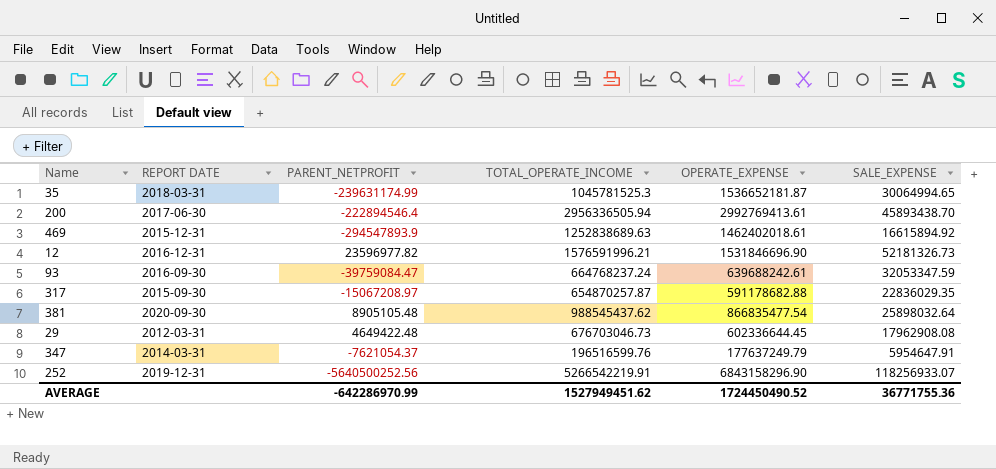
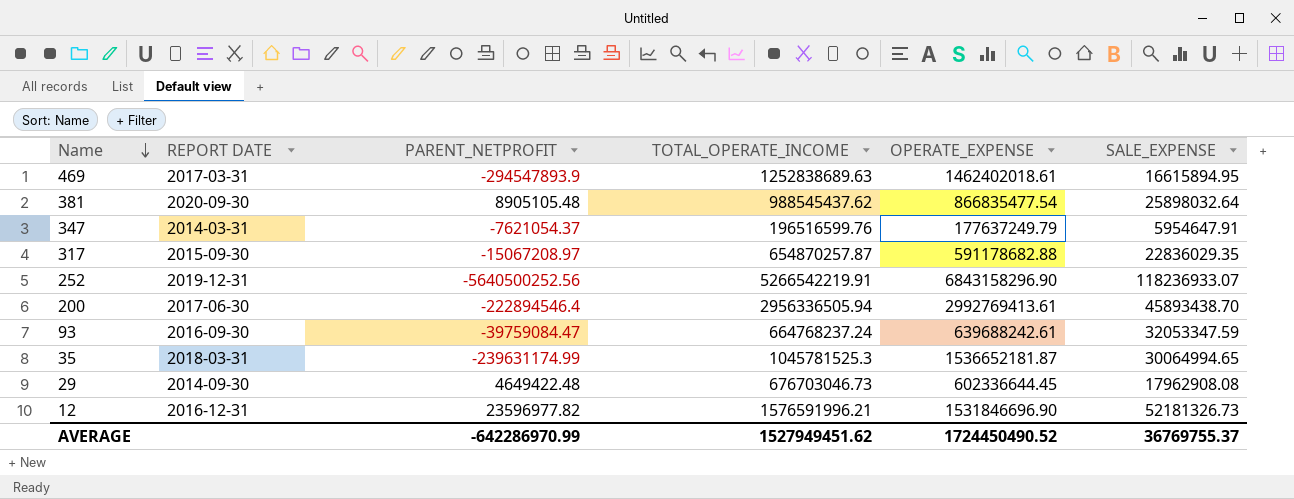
row order: none -> Name descending
469 | REPORT DATE: 2015-12-31 -> 2017-03-31
469 | SALE_EXPENSE: 16615894.92 -> 16615894.95
252 | SALE_EXPENSE: 118256933.07 -> 118236933.07
29 | REPORT DATE: 2012-03-31 -> 2014-09-30
AVERAGE | SALE_EXPENSE: 36771755.36 -> 36769755.37

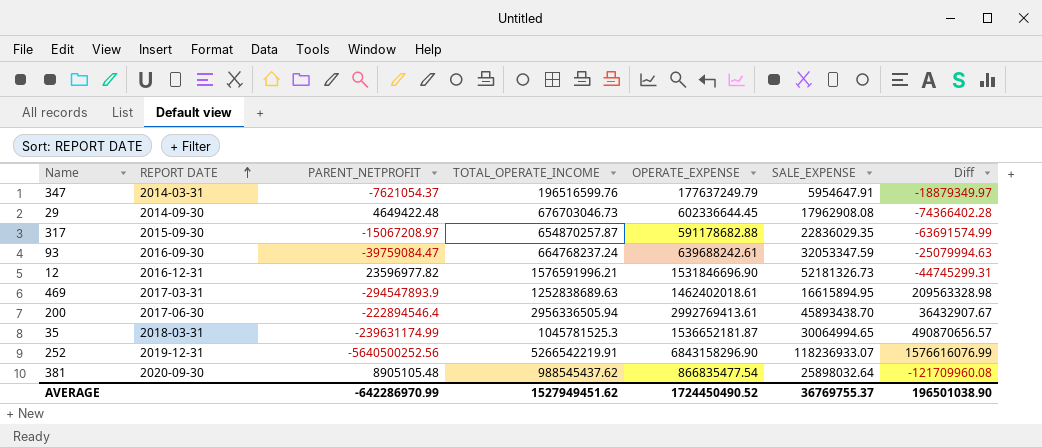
row order: Name descending -> REPORT DATE ascending
column Diff | formula: none -> [OPERATE_EXPENSE] - [TOTAL_OPERATE_INCOME]

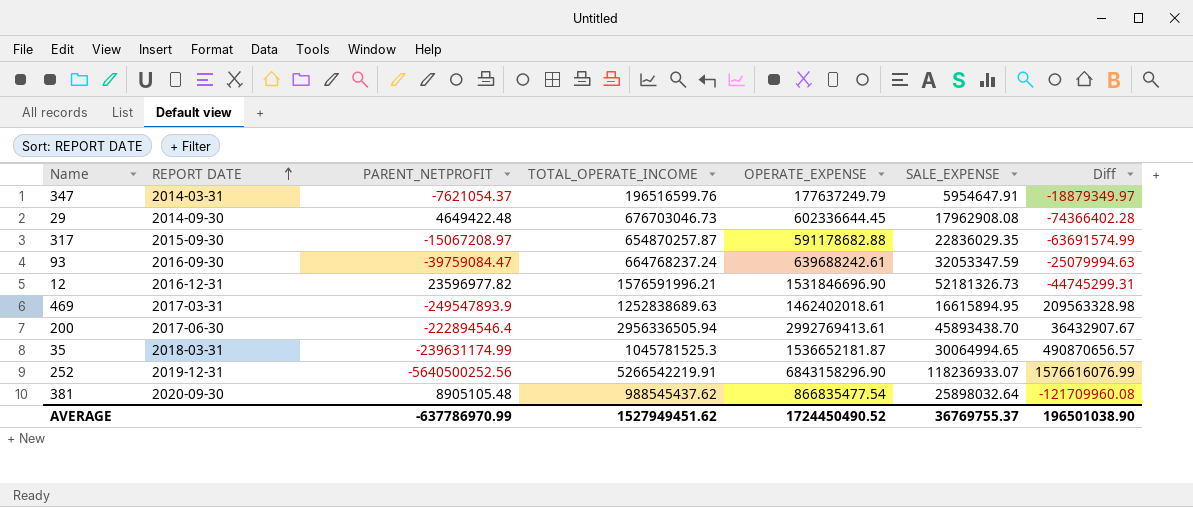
469 | PARENT_NETPROFIT: -294547893.9 -> -249547893.9
AVERAGE | PARENT_NETPROFIT: -642286970.99 -> -637786970.99

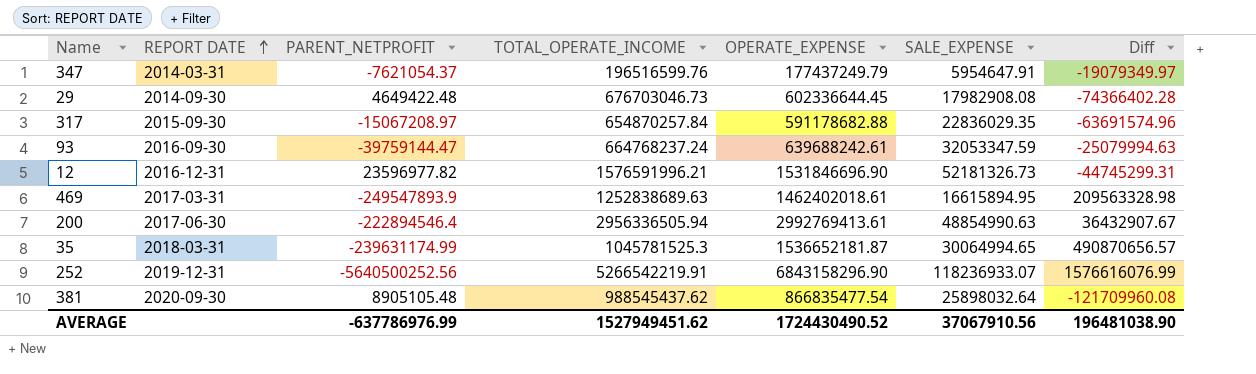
347 | OPERATE_EXPENSE: 177637249.79 -> 177437249.79
347 | Diff: -18879349.97 -> -19079349.97
29 | SALE_EXPENSE: 17962908.08 -> 17982908.08
317 | TOTAL_OPERATE_INCOME: 654870257.87 -> 654870257.84
317 | Diff: -63691574.99 -> -63691574.96
93 | PARENT_NETPROFIT: -39759084.47 -> -39759144.47
200 | SALE_EXPENSE: 45893438.70 -> 48854990.63
AVERAGE | PARENT_NETPROFIT: -637786970.99 -> -637786976.99
AVERAGE | OPERATE_EXPENSE: 1724450490.52 -> 1724430490.52
AVERAGE | SALE_EXPENSE: 36769755.37 -> 37067910.56
AVERAGE | Diff: 196501038.90 -> 196481038.90

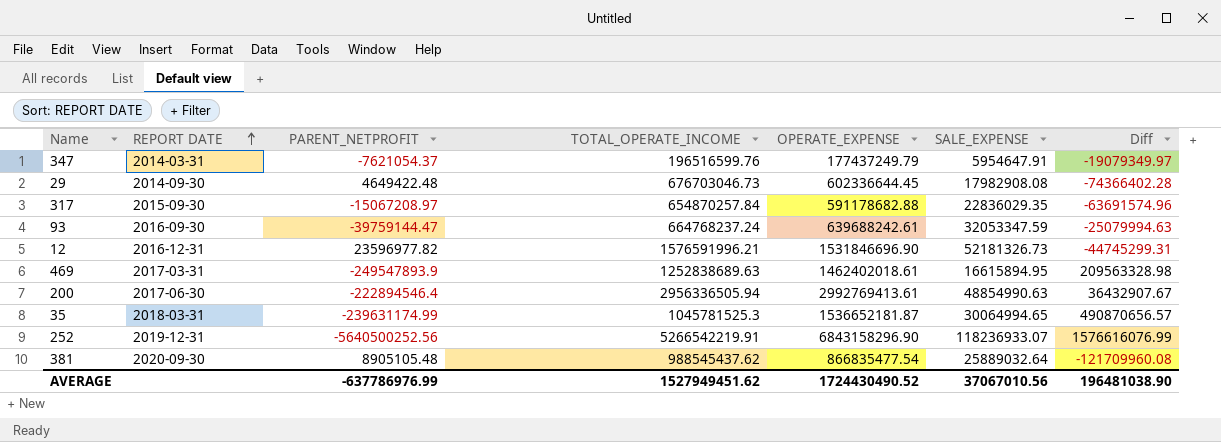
381 | SALE_EXPENSE: 25898032.64 -> 25889032.64
AVERAGE | SALE_EXPENSE: 37067910.56 -> 37067010.56

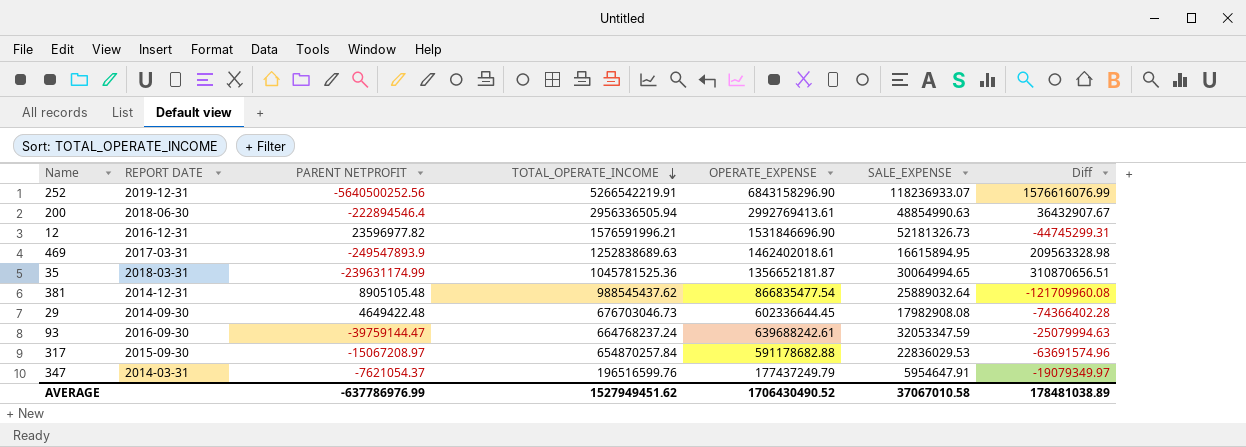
row order: REPORT DATE ascending -> TOTAL_OPERATE_INCOME descending
column name: PARENT_NETPROFIT -> PARENT NETPROFIT
200 | REPORT DATE: 2017-06-30 -> 2018-06-30
35 | TOTAL_OPERATE_INCOME: 1045781525.3 -> 1045781525.36
35 | OPERATE_EXPENSE: 1536652181.87 -> 1356652181.87
35 | Diff: 490870656.57 -> 310870656.51
381 | REPORT DATE: 2020-09-30 -> 2014-12-31
317 | SALE_EXPENSE: 22836029.35 -> 22836029.53
AVERAGE | OPERATE_EXPENSE: 1724430490.52 -> 1706430490.52
AVERAGE | SALE_EXPENSE: 37067010.56 -> 37067010.58
AVERAGE | Diff: 196481038.90 -> 178481038.89

